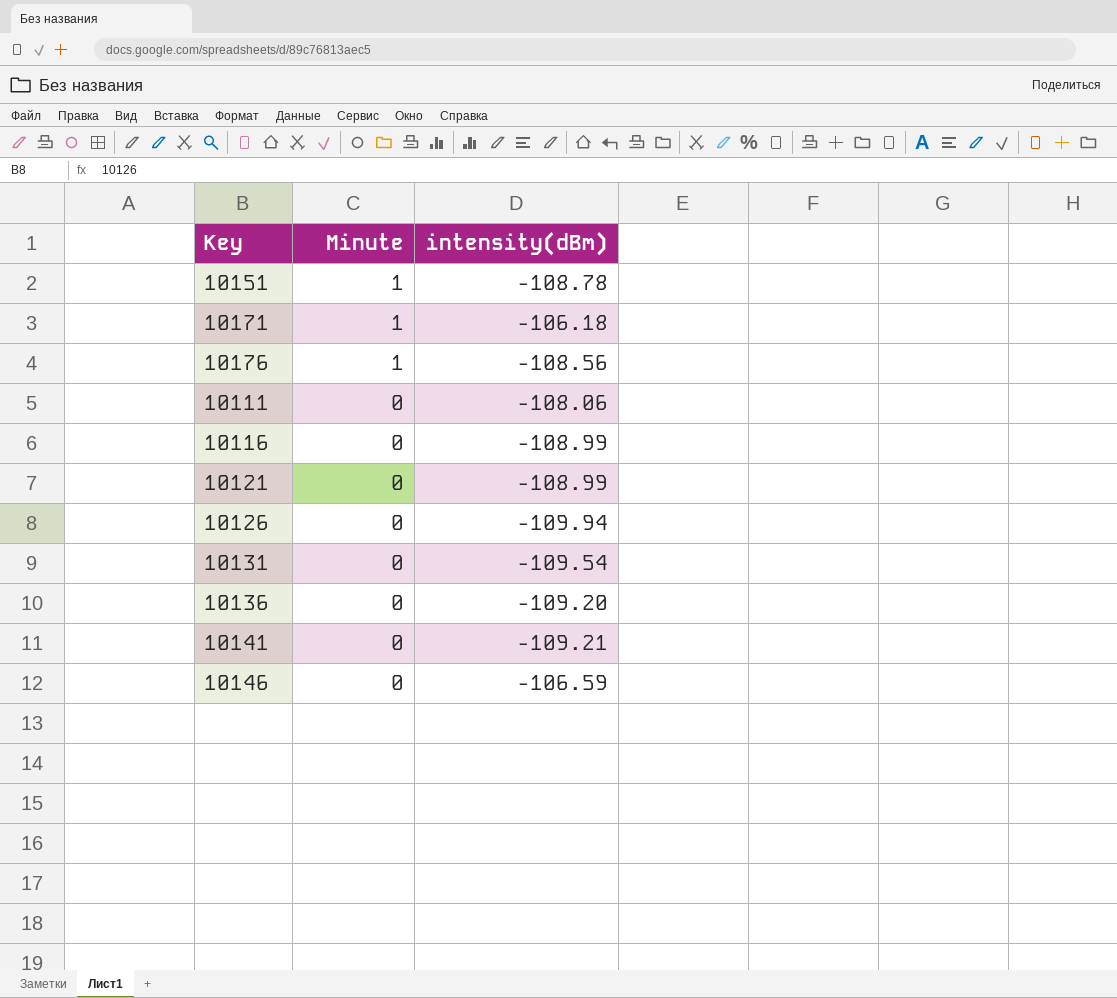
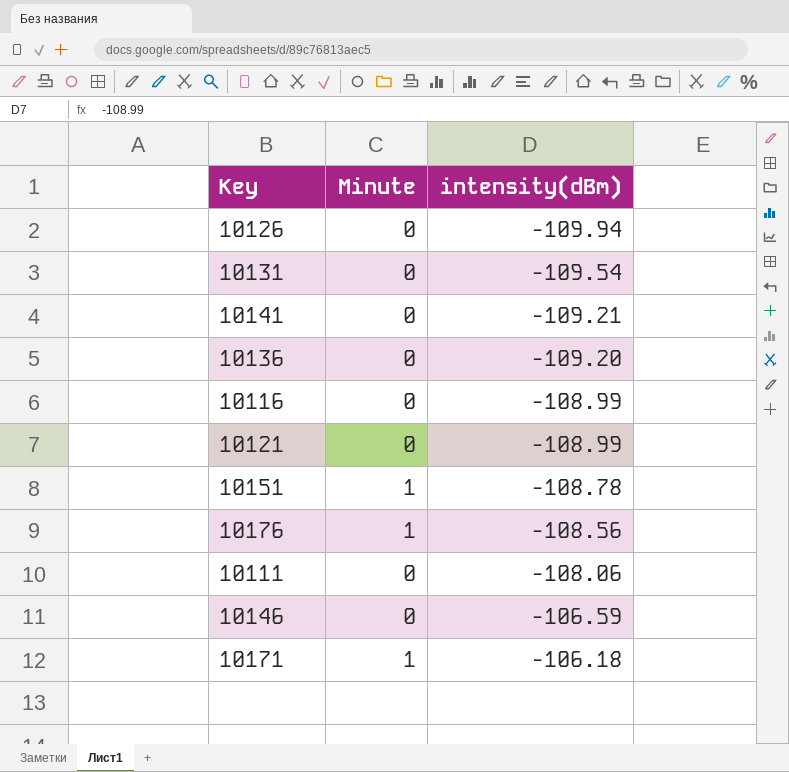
row order: Minute descending -> intensity(dBm) ascending

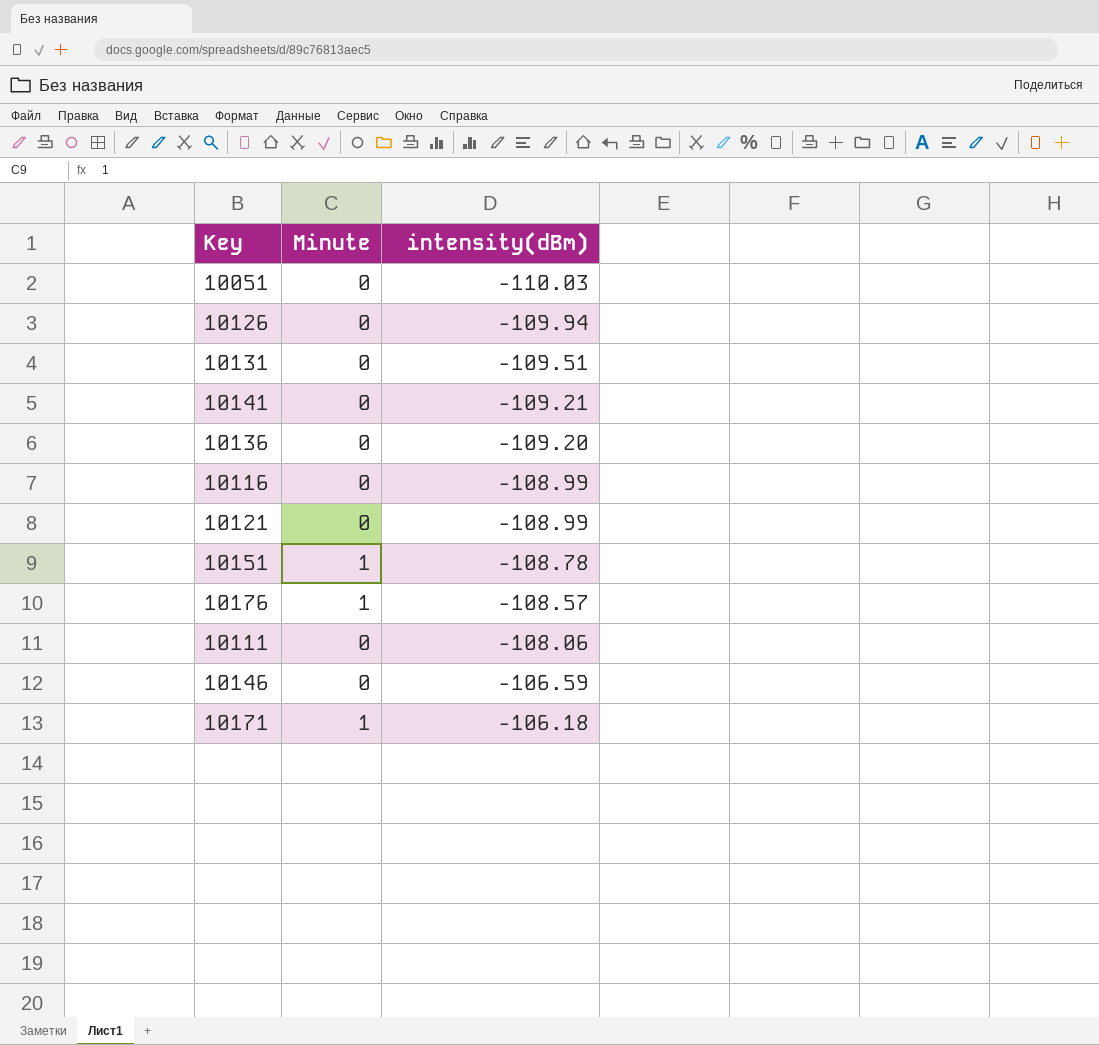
row 10051: none -> 0 | -110.03
10131 | intensity(dBm): -109.54 -> -109.51
10176 | intensity(dBm): -108.56 -> -108.57

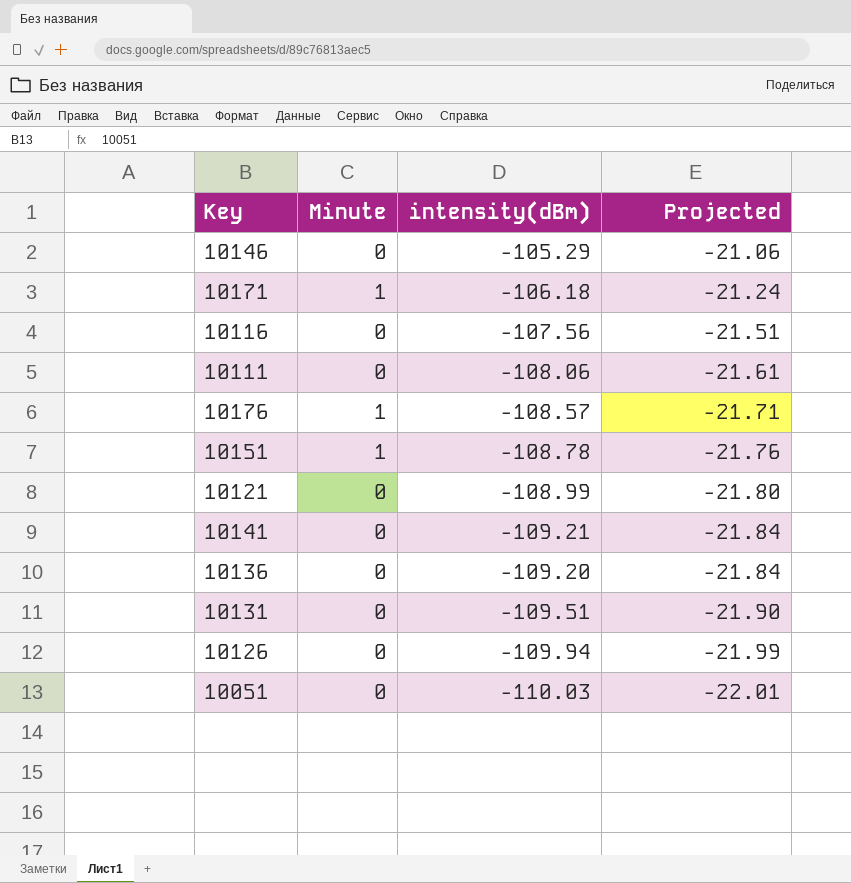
row order: intensity(dBm) ascending -> Projected descending
column Projected | formula: none -> [intensity(dBm)] * 0.2
10146 | intensity(dBm): -106.59 -> -105.29
10116 | intensity(dBm): -108.99 -> -107.56

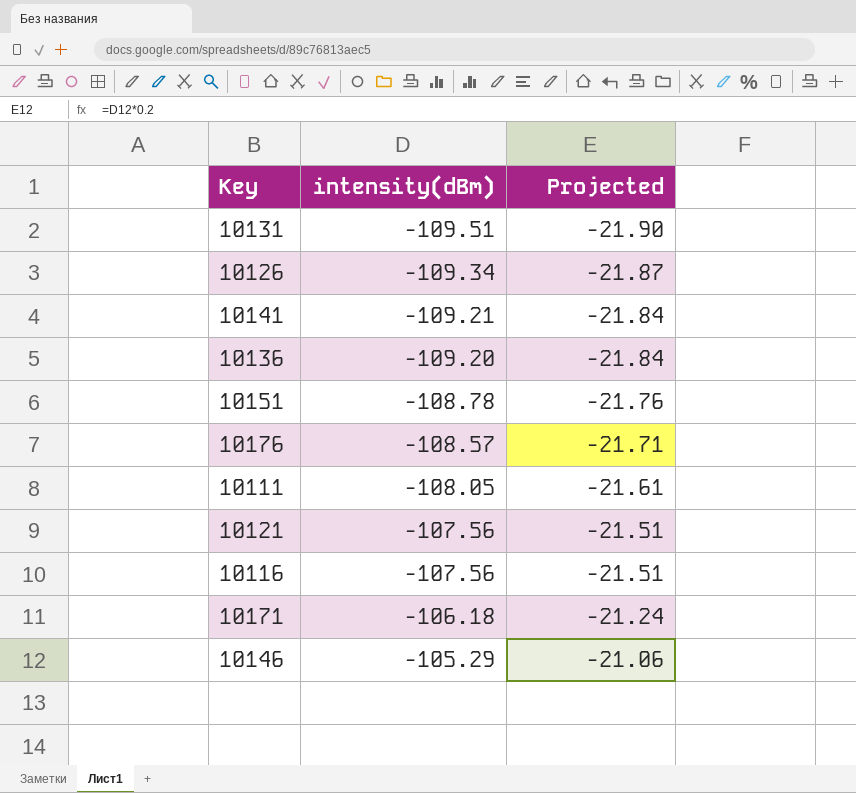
row order: Projected descending -> intensity(dBm) ascending
column Minute | position: 2 -> none
row 10051: 0 | -110.03 | -22.01 -> none
10126 | intensity(dBm): -109.94 -> -109.34
10126 | Projected: -21.99 -> -21.87
10111 | intensity(dBm): -108.06 -> -108.05
10121 | intensity(dBm): -108.99 -> -107.56
10121 | Projected: -21.80 -> -21.51

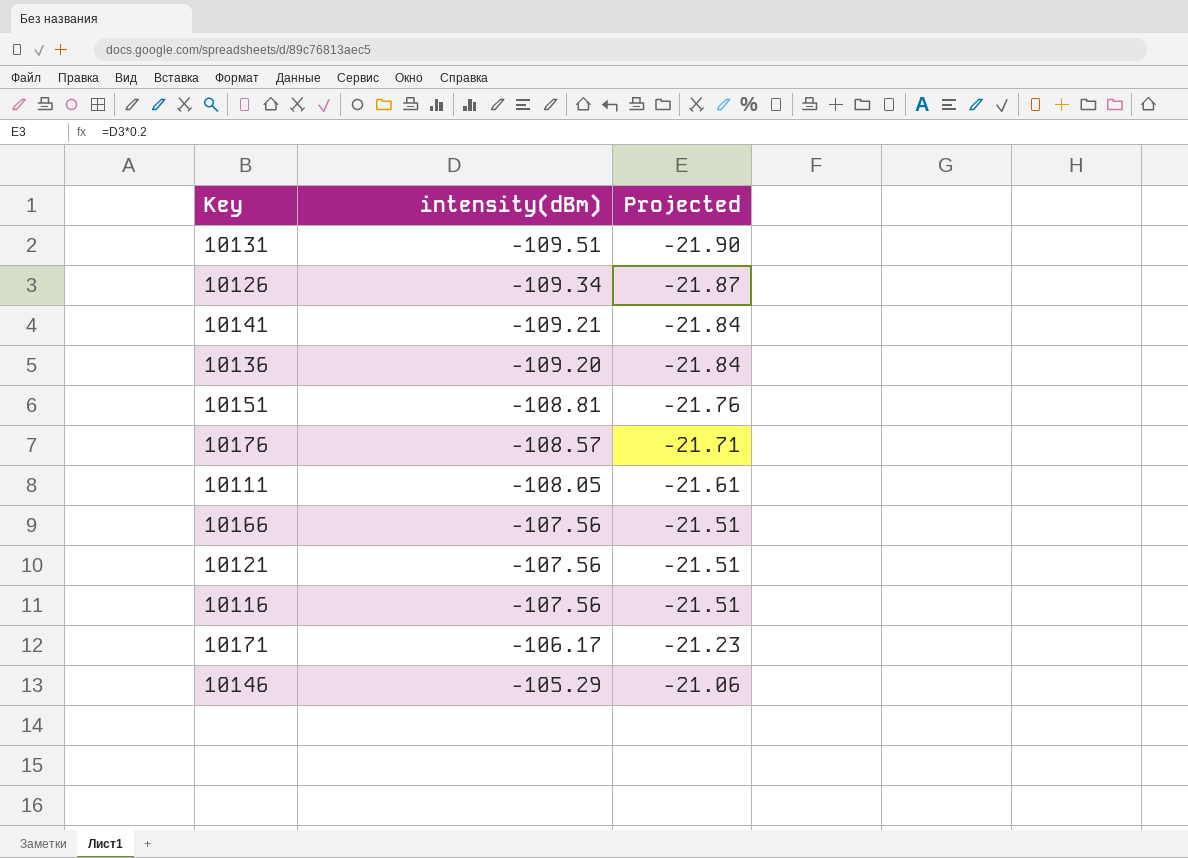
10151 | intensity(dBm): -108.78 -> -108.81
row 10166: none -> -107.56 | -21.51
10171 | intensity(dBm): -106.18 -> -106.17
10171 | Projected: -21.24 -> -21.23

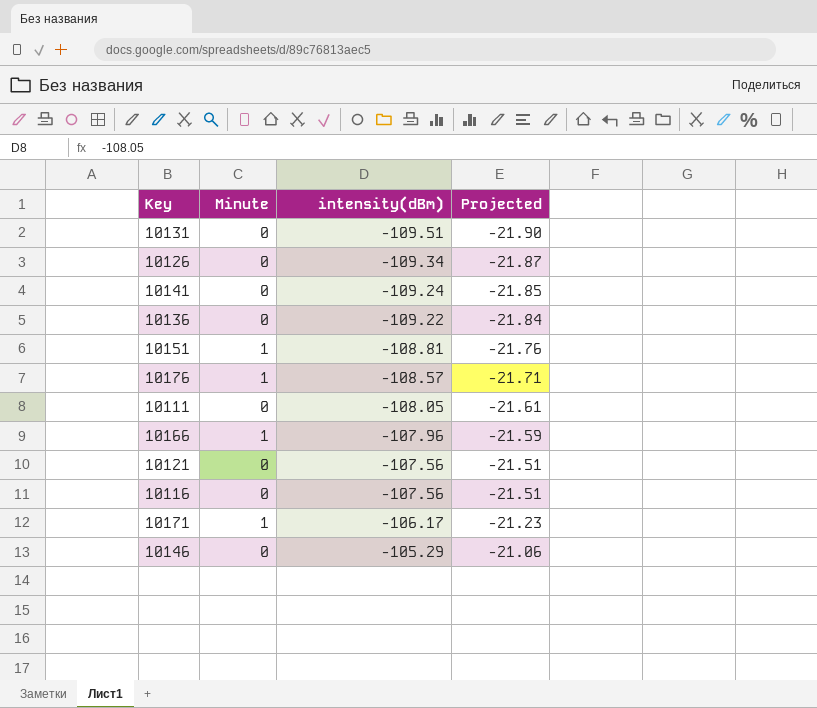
column Minute | position: none -> 2
10141 | intensity(dBm): -109.21 -> -109.24
10141 | Projected: -21.84 -> -21.85
10136 | intensity(dBm): -109.20 -> -109.22
10166 | intensity(dBm): -107.56 -> -107.96
10166 | Projected: -21.51 -> -21.59

